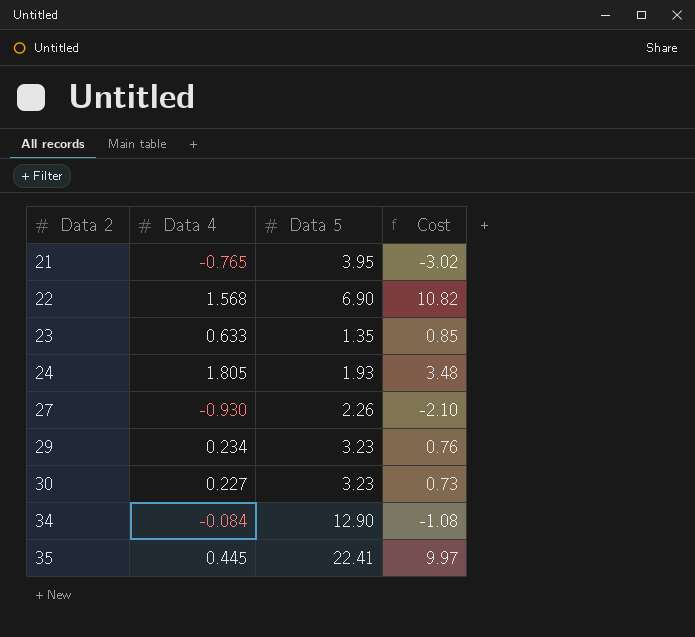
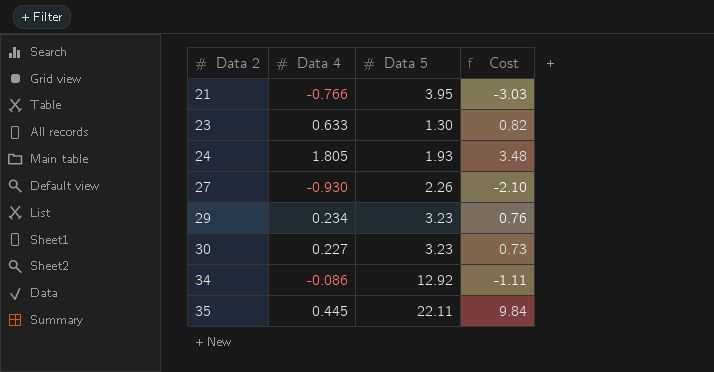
row 22: 1.568 | 6.90 | 10.82 -> none
21 | Data 4: -0.765 -> -0.766
21 | Cost: -3.02 -> -3.03
23 | Data 5: 1.35 -> 1.30
23 | Cost: 0.85 -> 0.82
34 | Data 4: -0.084 -> -0.086
34 | Data 5: 12.90 -> 12.92
34 | Cost: -1.08 -> -1.11
35 | Data 5: 22.41 -> 22.11
35 | Cost: 9.97 -> 9.84

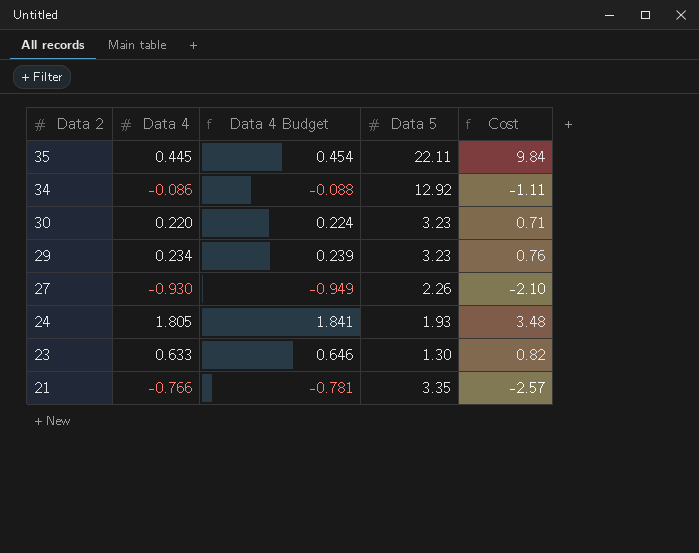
row order: Data 2 ascending -> Data 2 descending
column Data 4 Budget | formula: none -> [Data 4] * 1.02
30 | Data 4: 0.227 -> 0.220
30 | Cost: 0.73 -> 0.71
21 | Data 5: 3.95 -> 3.35
21 | Cost: -3.03 -> -2.57

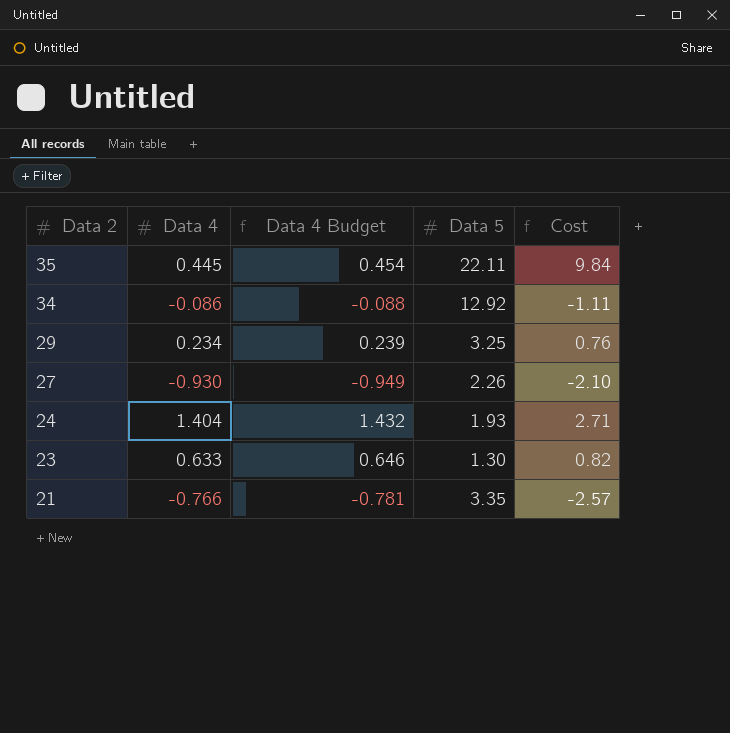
row 30: 0.220 | 0.224 | 3.23 | 0.71 -> none
29 | Data 5: 3.23 -> 3.25
24 | Data 4: 1.805 -> 1.404
24 | Data 4 Budget: 1.841 -> 1.432
24 | Cost: 3.48 -> 2.71

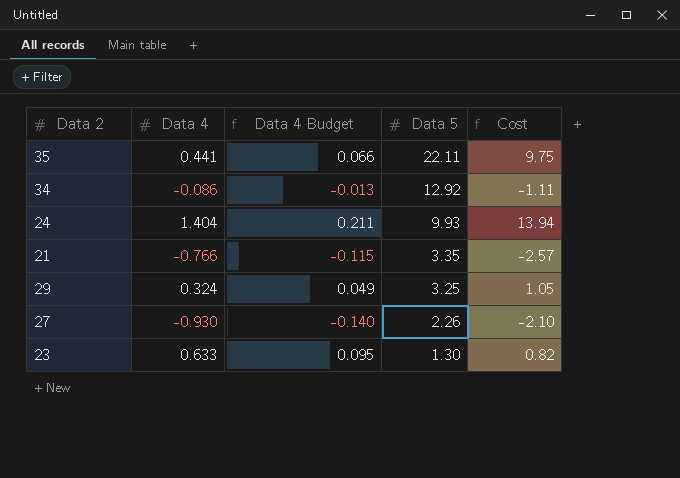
row order: Data 2 descending -> Data 5 descending
column Data 4 Budget | formula: [Data 4] * 1.02 -> [Data 4] * 0.15
35 | Data 4: 0.445 -> 0.441
35 | Cost: 9.84 -> 9.75
24 | Data 5: 1.93 -> 9.93
24 | Cost: 2.71 -> 13.94
29 | Data 4: 0.234 -> 0.324
29 | Cost: 0.76 -> 1.05

